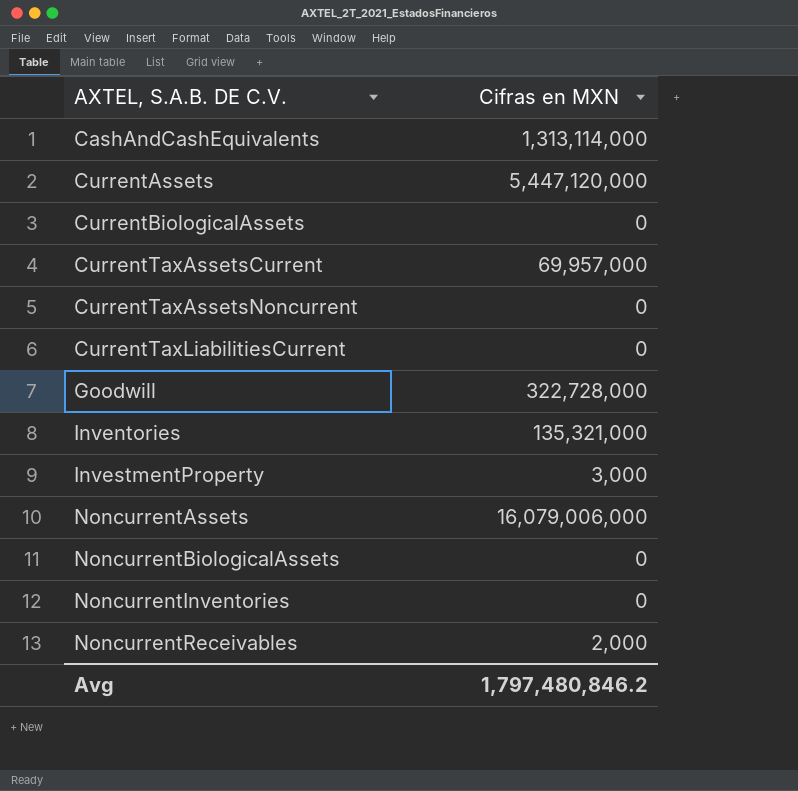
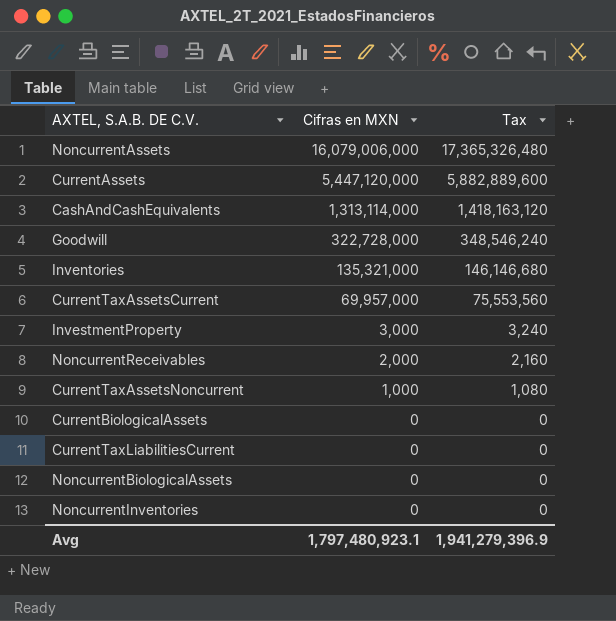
row order: AXTEL, S.A.B. DE C.V. ascending -> Cifras en MXN descending
column Tax | formula: none -> [Cifras en MXN] * 1.08
CurrentTaxAssetsNoncurrent | Cifras en MXN: 0 -> 1,000
Avg | Cifras en MXN: 1,797,480,846.2 -> 1,797,480,923.1

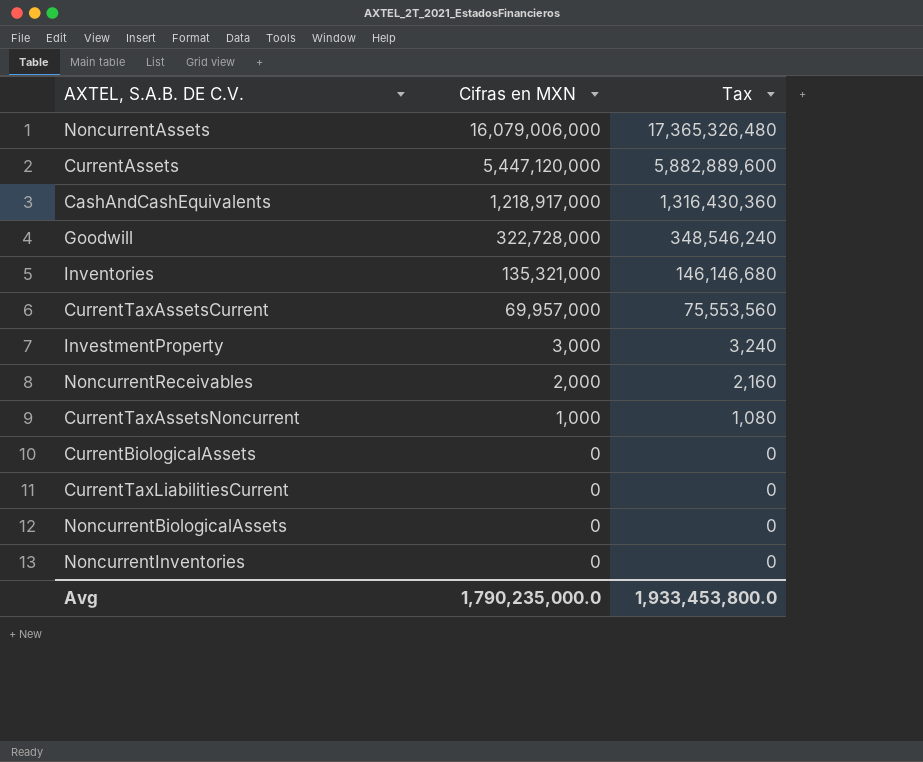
CashAndCashEquivalents | Cifras en MXN: 1,313,114,000 -> 1,218,917,000
CashAndCashEquivalents | Tax: 1,418,163,120 -> 1,316,430,360
Avg | Cifras en MXN: 1,797,480,923.1 -> 1,790,235,000.0
Avg | Tax: 1,941,279,396.9 -> 1,933,453,800.0

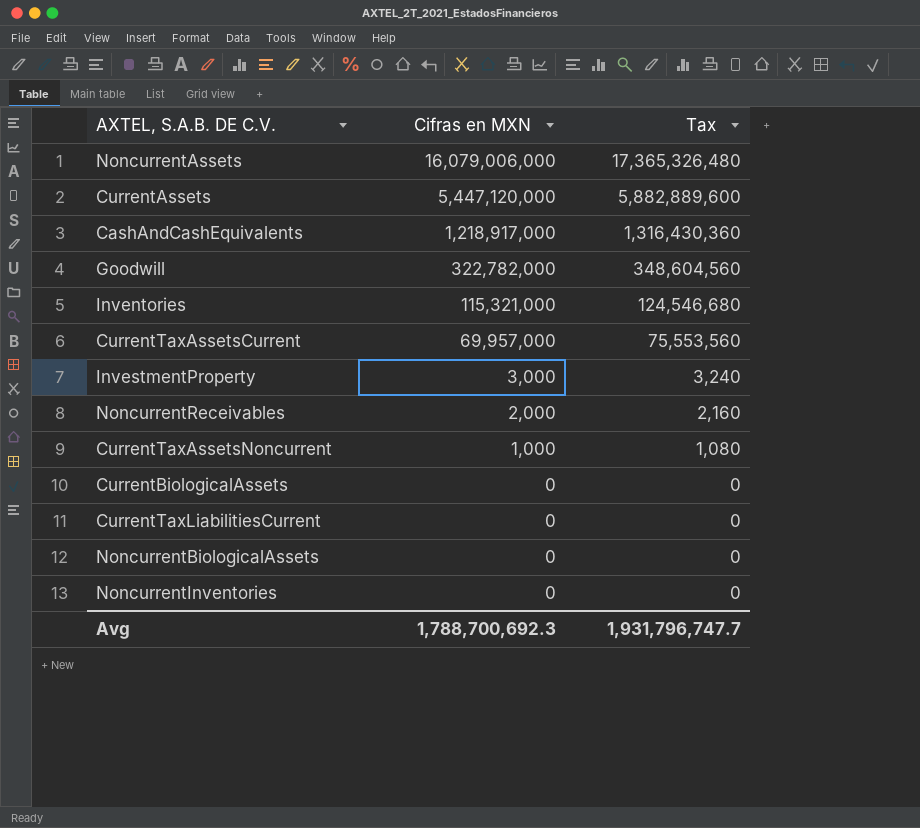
Goodwill | Cifras en MXN: 322,728,000 -> 322,782,000
Goodwill | Tax: 348,546,240 -> 348,604,560
Inventories | Cifras en MXN: 135,321,000 -> 115,321,000
Inventories | Tax: 146,146,680 -> 124,546,680
Avg | Cifras en MXN: 1,790,235,000.0 -> 1,788,700,692.3
Avg | Tax: 1,933,453,800.0 -> 1,931,796,747.7

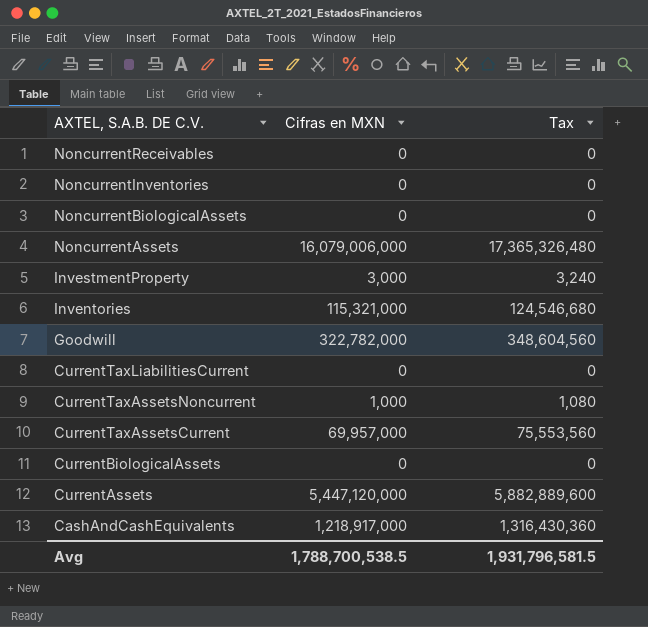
row order: Cifras en MXN descending -> AXTEL, S.A.B. DE C.V. descending
NoncurrentReceivables | Cifras en MXN: 2,000 -> 0
NoncurrentReceivables | Tax: 2,160 -> 0
Avg | Cifras en MXN: 1,788,700,692.3 -> 1,788,700,538.5
Avg | Tax: 1,931,796,747.7 -> 1,931,796,581.5

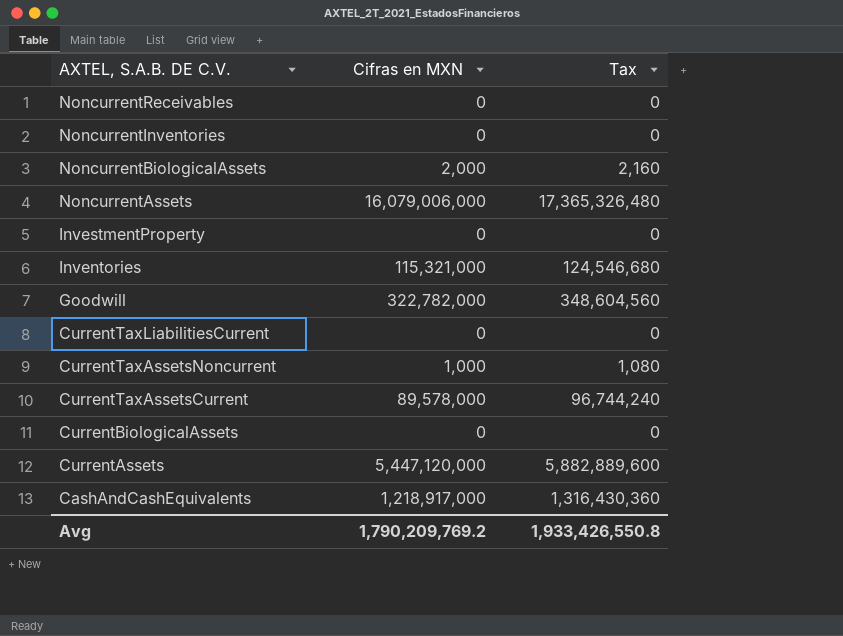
NoncurrentBiologicalAssets | Cifras en MXN: 0 -> 2,000
NoncurrentBiologicalAssets | Tax: 0 -> 2,160
InvestmentProperty | Cifras en MXN: 3,000 -> 0
InvestmentProperty | Tax: 3,240 -> 0
CurrentTaxAssetsCurrent | Cifras en MXN: 69,957,000 -> 89,578,000
CurrentTaxAssetsCurrent | Tax: 75,553,560 -> 96,744,240
Avg | Cifras en MXN: 1,788,700,538.5 -> 1,790,209,769.2
Avg | Tax: 1,931,796,581.5 -> 1,933,426,550.8

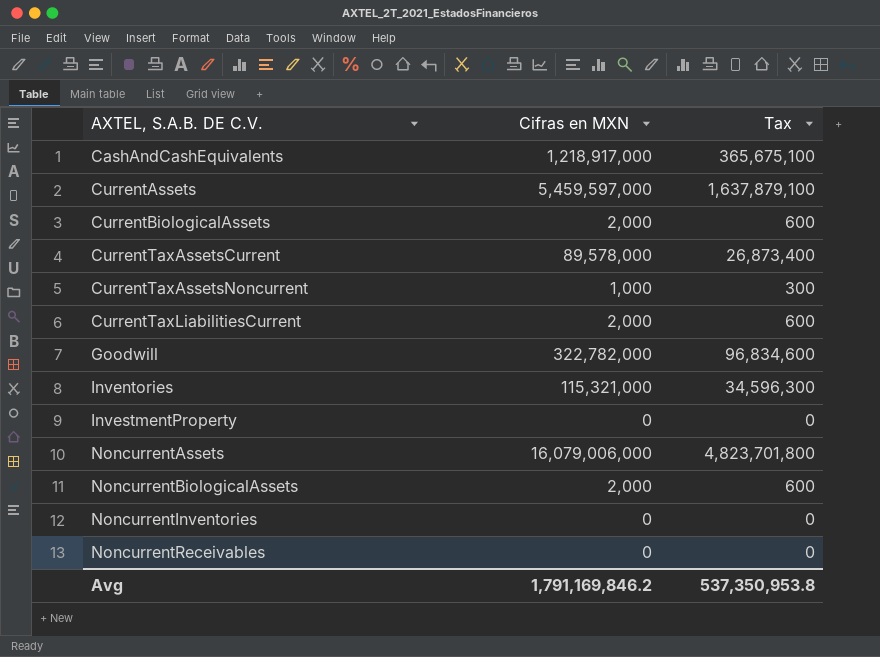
row order: AXTEL, S.A.B. DE C.V. descending -> AXTEL, S.A.B. DE C.V. ascending
column Tax | formula: [Cifras en MXN] * 1.08 -> [Cifras en MXN] * 0.3
CurrentAssets | Cifras en MXN: 5,447,120,000 -> 5,459,597,000
CurrentBiologicalAssets | Cifras en MXN: 0 -> 2,000
CurrentTaxLiabilitiesCurrent | Cifras en MXN: 0 -> 2,000
Avg | Cifras en MXN: 1,790,209,769.2 -> 1,791,169,846.2
Avg | Tax: 1,933,426,550.8 -> 537,350,953.8

